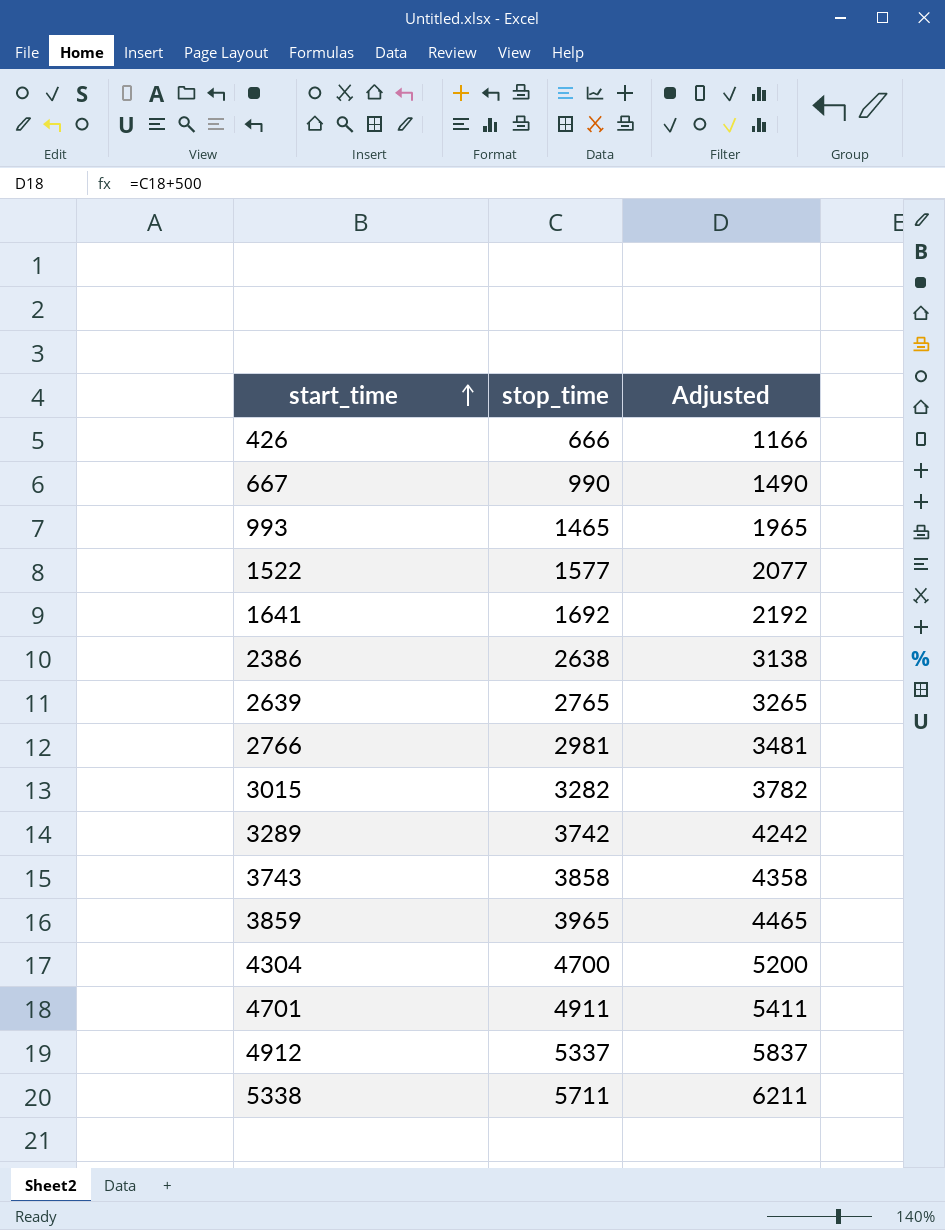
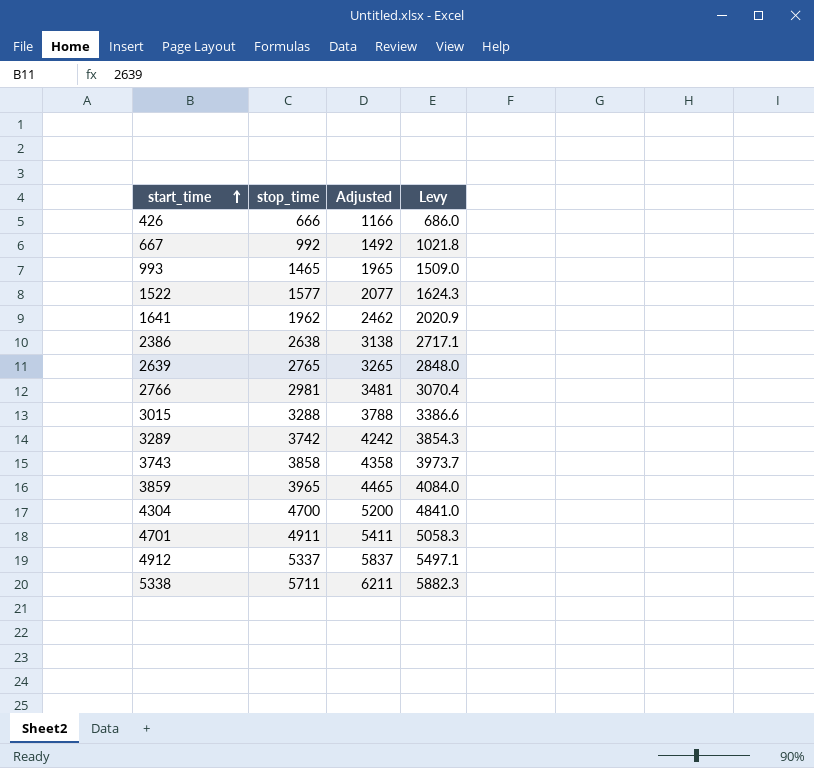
column Levy | formula: none -> [stop_time] * 1.03
667 | stop_time: 990 -> 992
667 | Adjusted: 1490 -> 1492
1641 | stop_time: 1692 -> 1962
1641 | Adjusted: 2192 -> 2462
3015 | stop_time: 3282 -> 3288
3015 | Adjusted: 3782 -> 3788

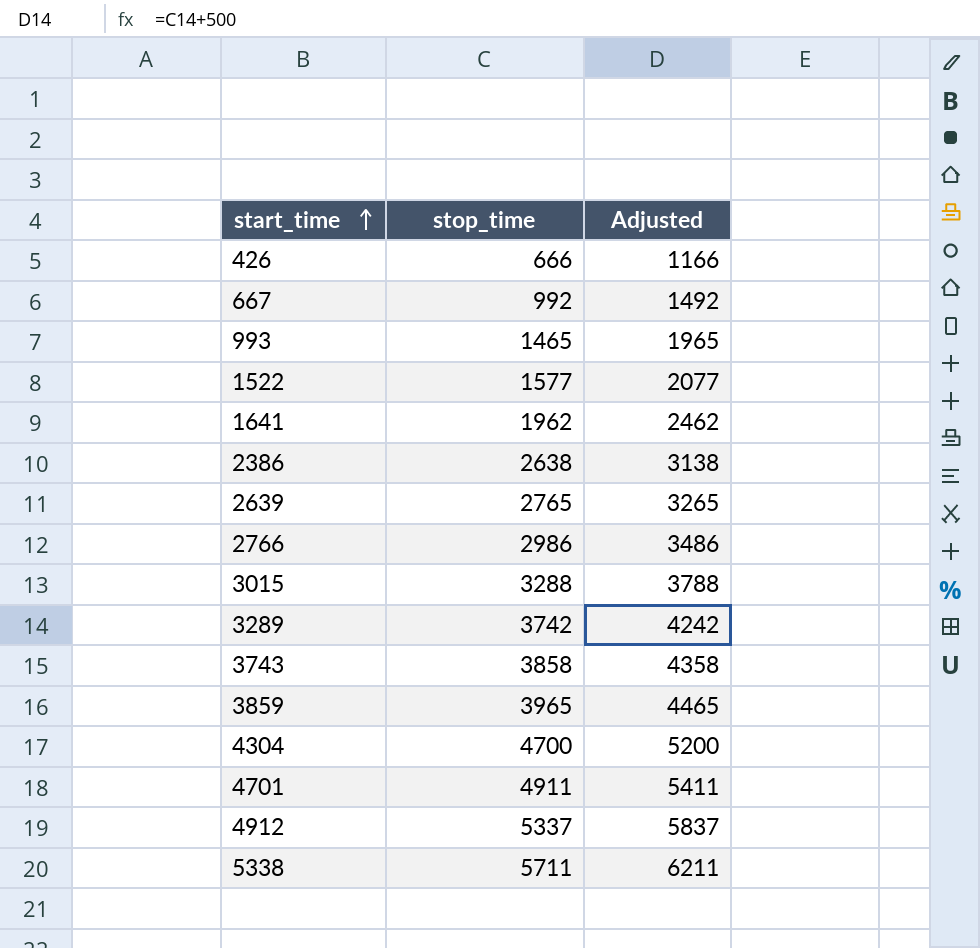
column Levy | formula: [stop_time] * 1.03 -> none
2766 | stop_time: 2981 -> 2986
2766 | Adjusted: 3481 -> 3486

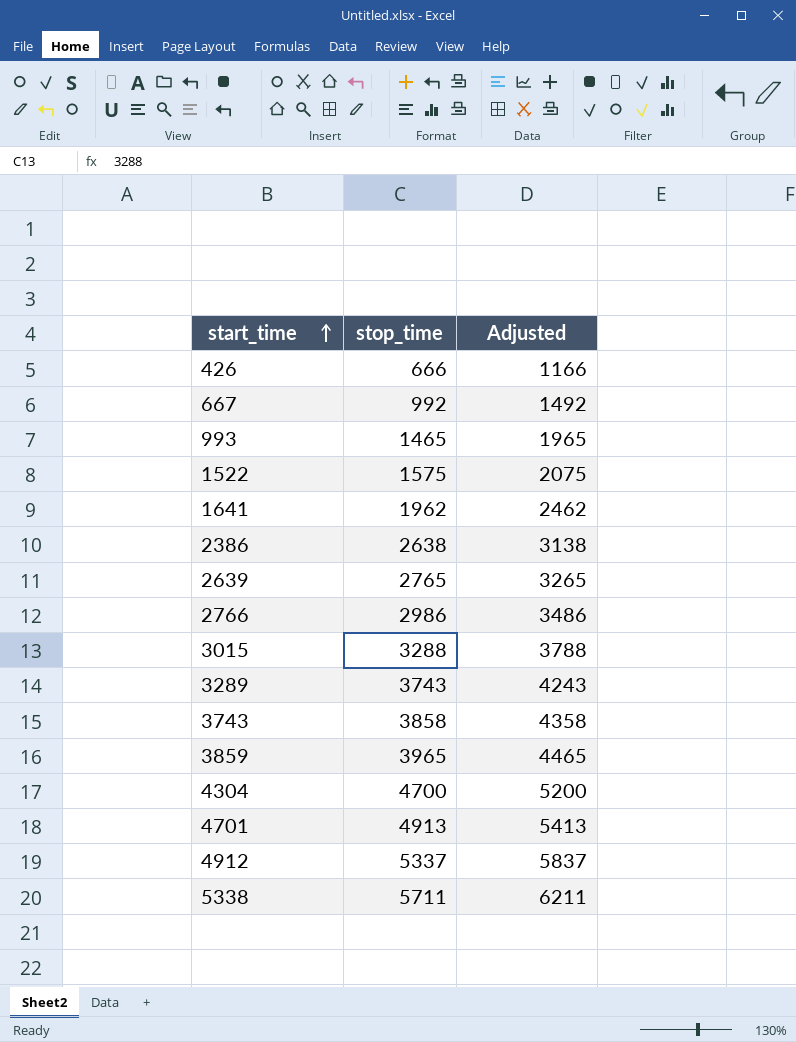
1522 | stop_time: 1577 -> 1575
1522 | Adjusted: 2077 -> 2075
3289 | stop_time: 3742 -> 3743
3289 | Adjusted: 4242 -> 4243
4701 | stop_time: 4911 -> 4913
4701 | Adjusted: 5411 -> 5413

